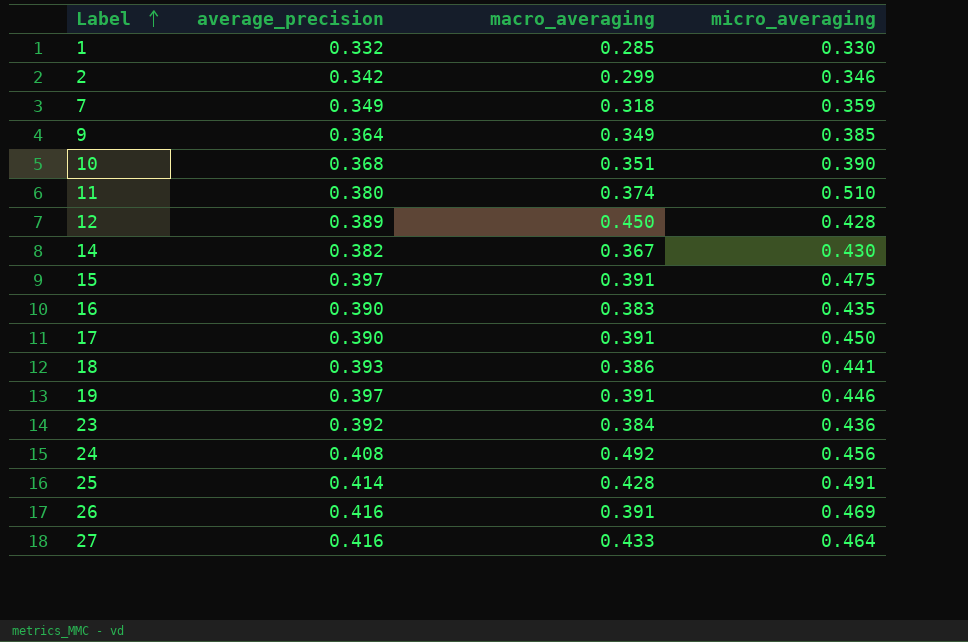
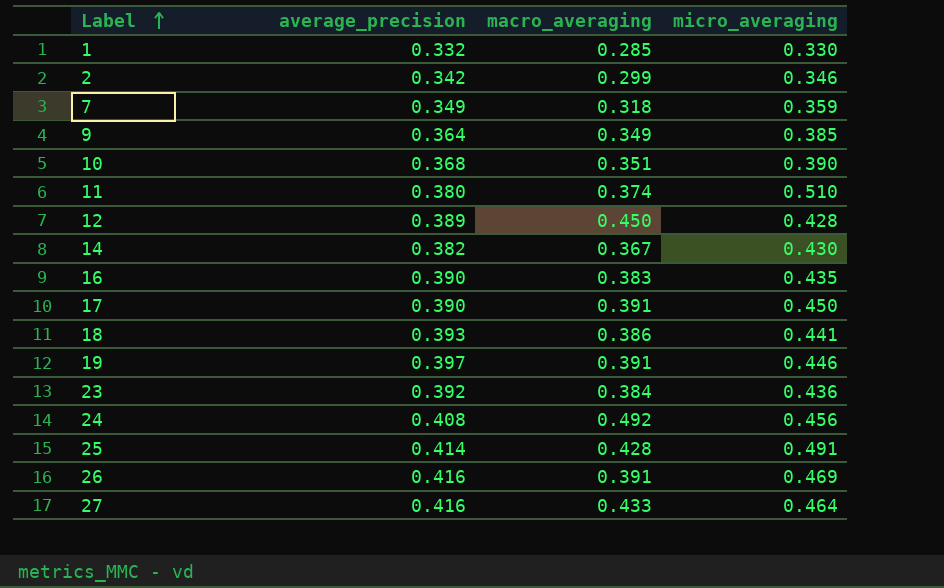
row 15: 0.397 | 0.391 | 0.475 -> none

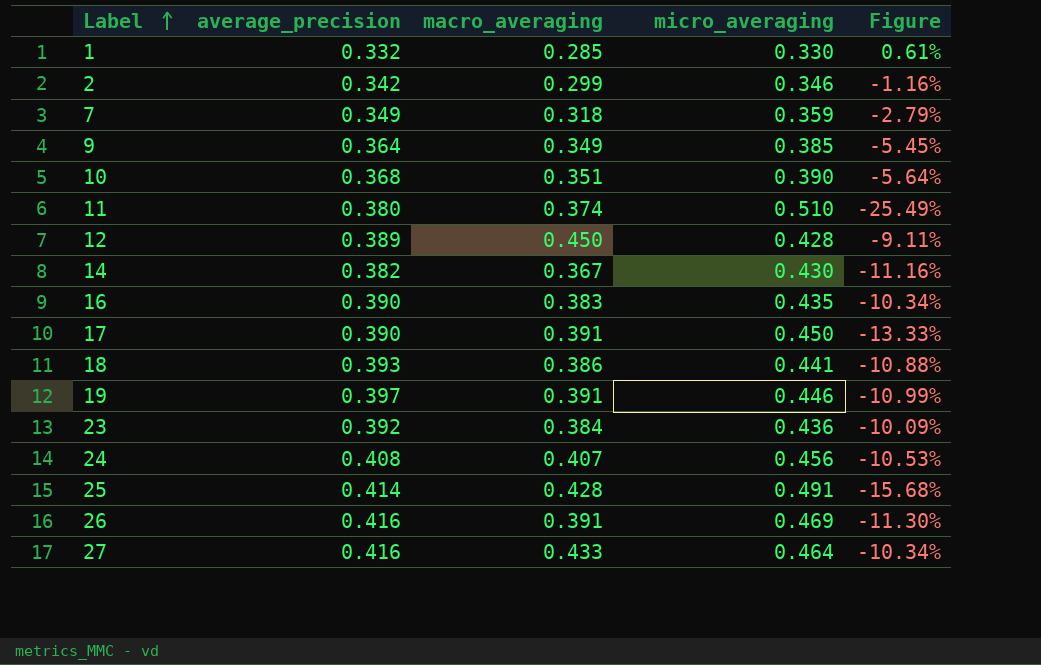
column Figure | formula: none -> ([average_precision] - [micro_averaging]) / [micro_averaging]
24 | macro_averaging: 0.492 -> 0.407

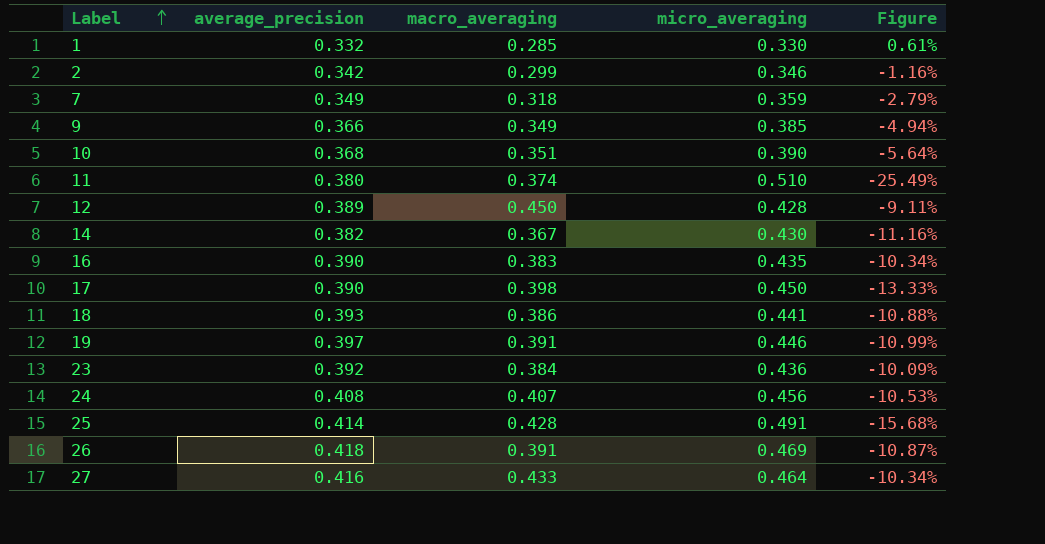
9 | average_precision: 0.364 -> 0.366
9 | Figure: -5.45% -> -4.94%
17 | macro_averaging: 0.391 -> 0.398
26 | average_precision: 0.416 -> 0.418
26 | Figure: -11.30% -> -10.87%

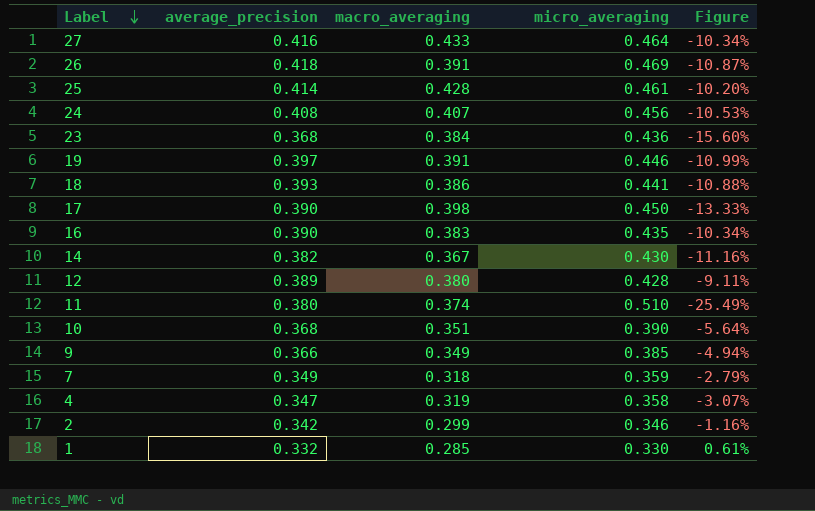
row order: Label ascending -> Label descending
25 | micro_averaging: 0.491 -> 0.461
25 | Figure: -15.68% -> -10.20%
23 | average_precision: 0.392 -> 0.368
23 | Figure: -10.09% -> -15.60%
12 | macro_averaging: 0.450 -> 0.380
row 4: none -> 0.347 | 0.319 | 0.358 | -3.07%

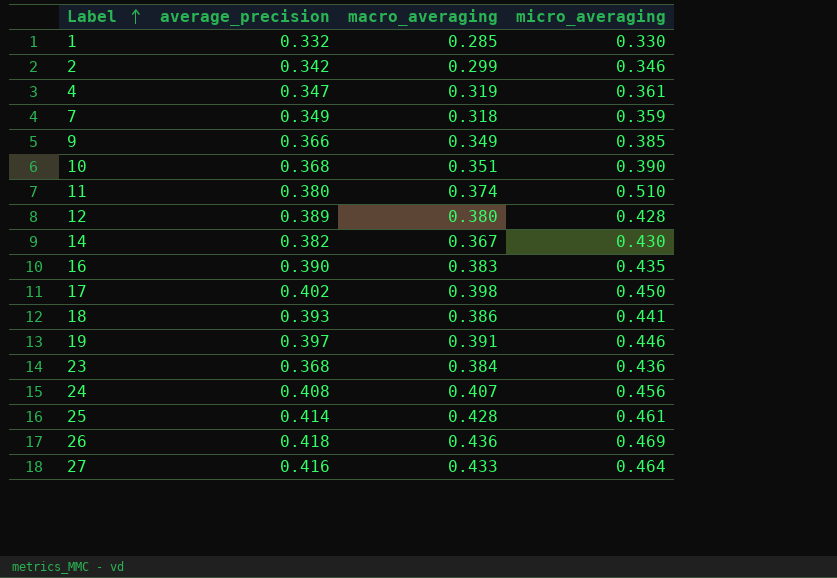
row order: Label descending -> Label ascending
column Figure | formula: ([average_precision] - [micro_averaging]) / [micro_averaging] -> none
4 | micro_averaging: 0.358 -> 0.361
17 | average_precision: 0.390 -> 0.402
26 | macro_averaging: 0.391 -> 0.436

